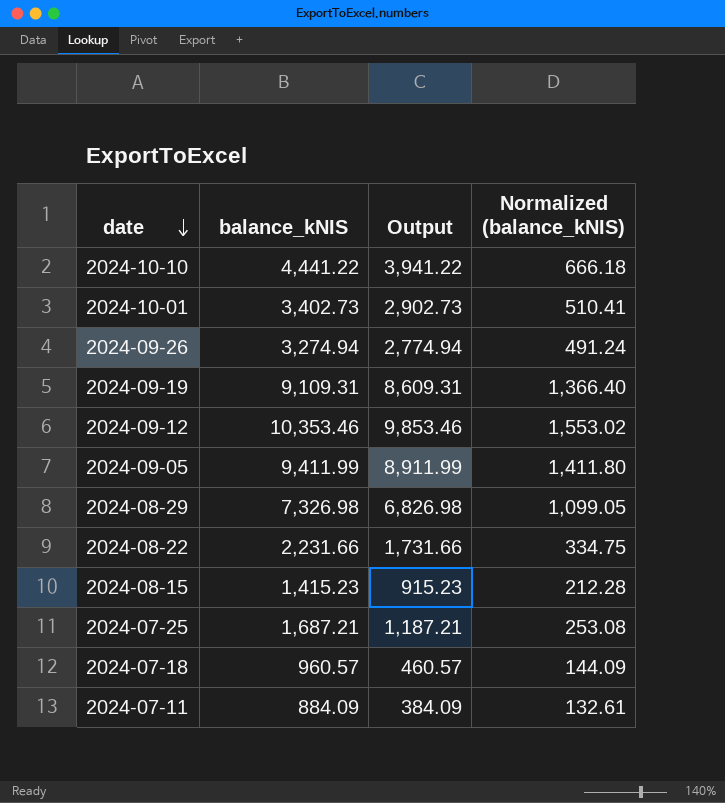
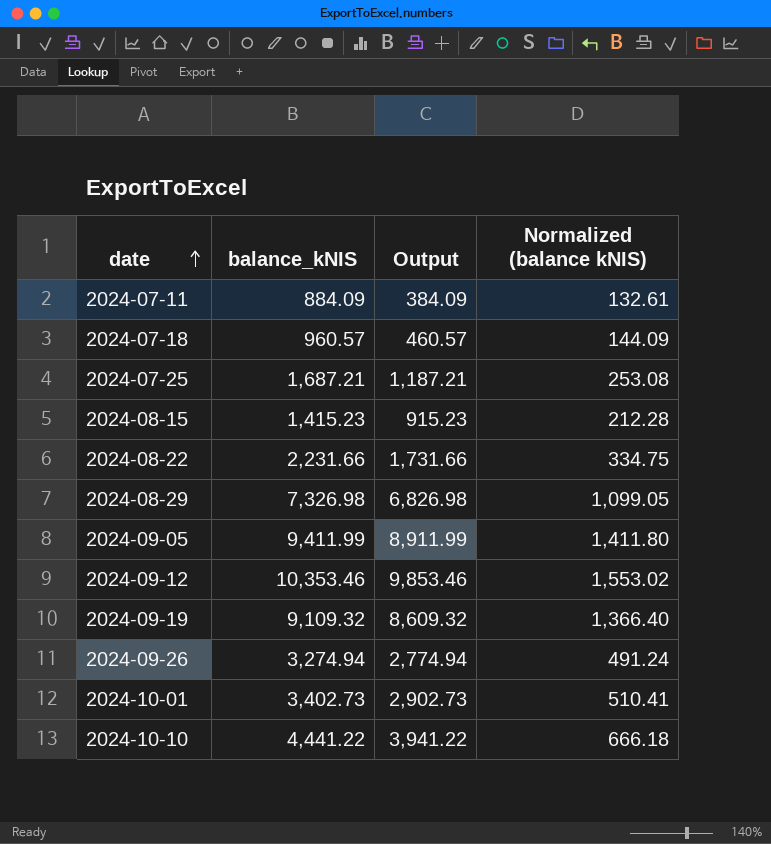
row order: date descending -> date ascending
column name: Normalized (balance_kNIS) -> Normalized (balance kNIS)
2024-09-19 | balance_kNIS: 9,109.31 -> 9,109.32
2024-09-19 | Output: 8,609.31 -> 8,609.32

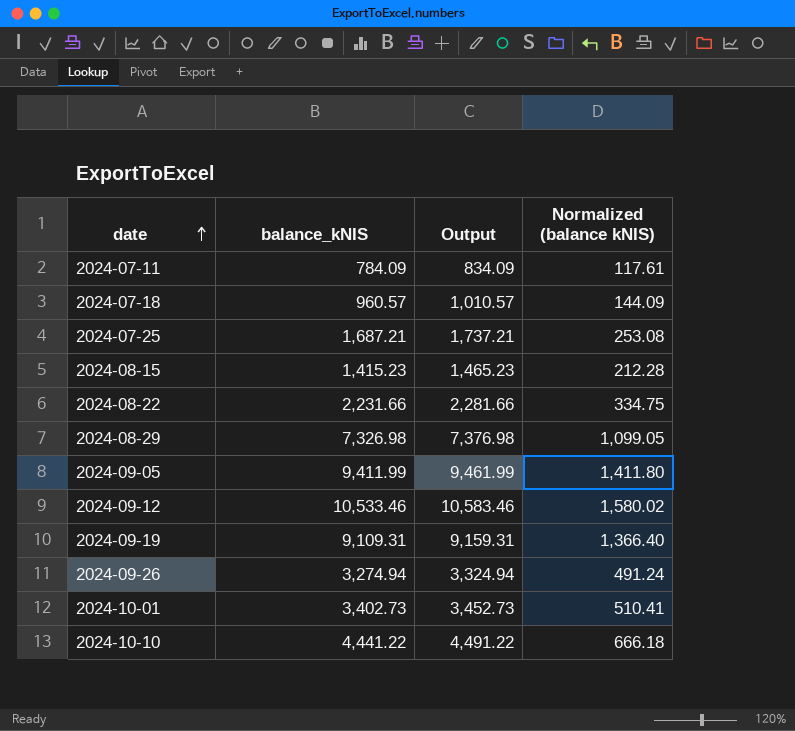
column Output | formula: [balance_kNIS] - 500 -> [balance_kNIS] + 50
2024-07-11 | balance_kNIS: 884.09 -> 784.09
2024-07-11 | Normalized (balance kNIS): 132.61 -> 117.61
2024-09-12 | balance_kNIS: 10,353.46 -> 10,533.46
2024-09-12 | Normalized (balance kNIS): 1,553.02 -> 1,580.02
2024-09-19 | balance_kNIS: 9,109.32 -> 9,109.31

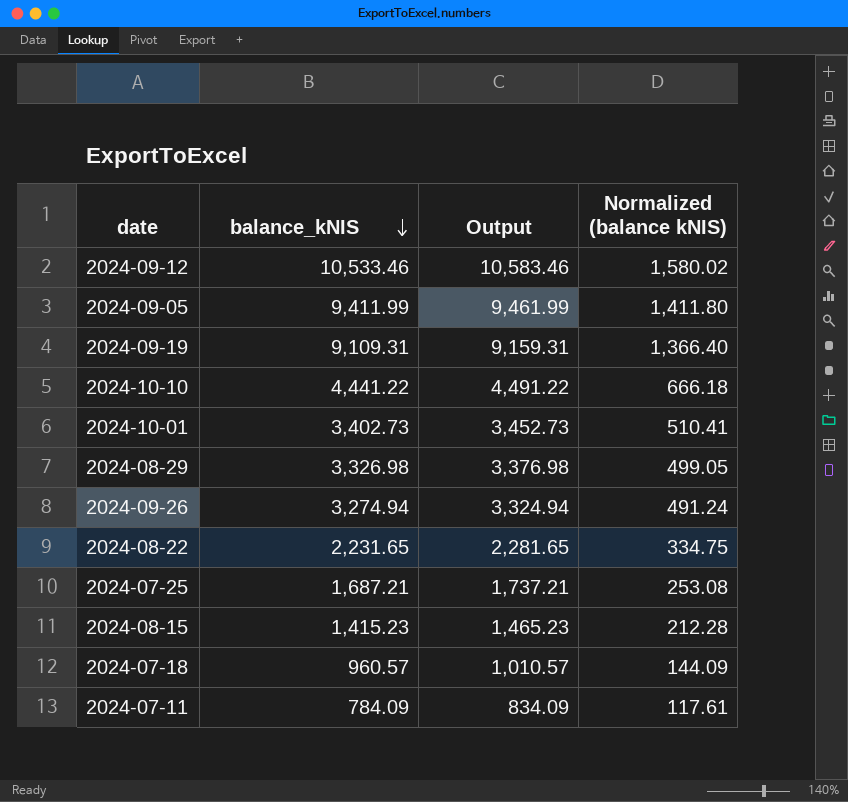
row order: date ascending -> balance_kNIS descending
2024-08-29 | balance_kNIS: 7,326.98 -> 3,326.98
2024-08-29 | Output: 7,376.98 -> 3,376.98
2024-08-29 | Normalized (balance kNIS): 1,099.05 -> 499.05
2024-08-22 | balance_kNIS: 2,231.66 -> 2,231.65
2024-08-22 | Output: 2,281.66 -> 2,281.65

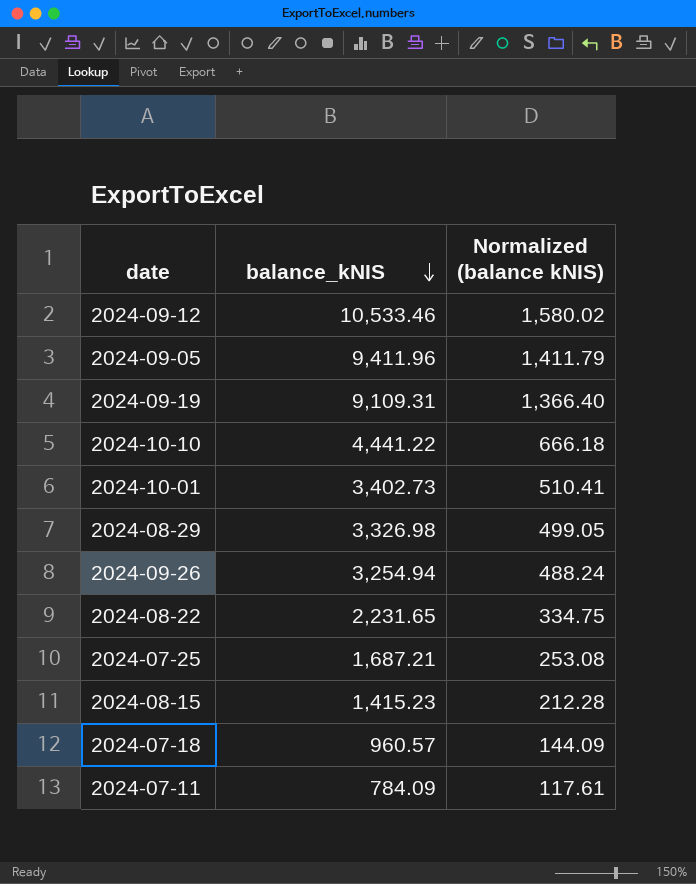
column Output | formula: [balance_kNIS] + 50 -> none
2024-09-05 | balance_kNIS: 9,411.99 -> 9,411.96
2024-09-05 | Normalized (balance kNIS): 1,411.80 -> 1,411.79
2024-09-26 | balance_kNIS: 3,274.94 -> 3,254.94
2024-09-26 | Normalized (balance kNIS): 491.24 -> 488.24

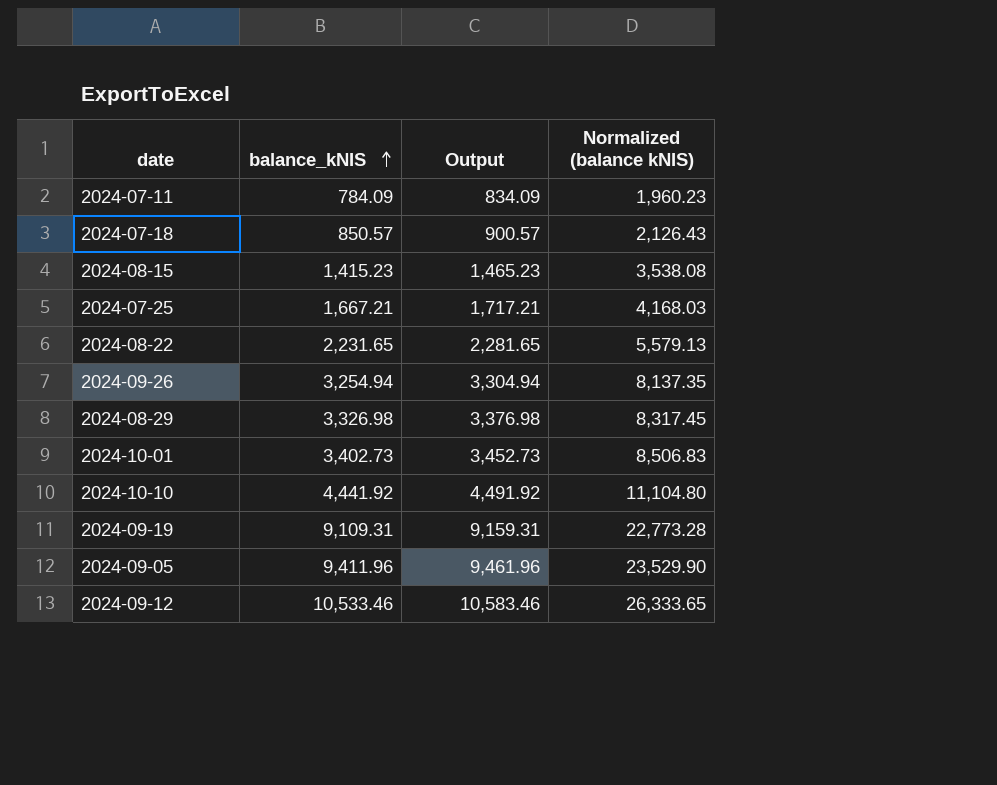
row order: balance_kNIS descending -> balance_kNIS ascending
column Output | formula: none -> [balance_kNIS] + 50
column Normalized (balance kNIS) | formula: [balance_kNIS] * 0.15 -> [balance_kNIS] * 2.5
2024-07-18 | balance_kNIS: 960.57 -> 850.57
2024-07-25 | balance_kNIS: 1,687.21 -> 1,667.21
2024-10-10 | balance_kNIS: 4,441.22 -> 4,441.92

